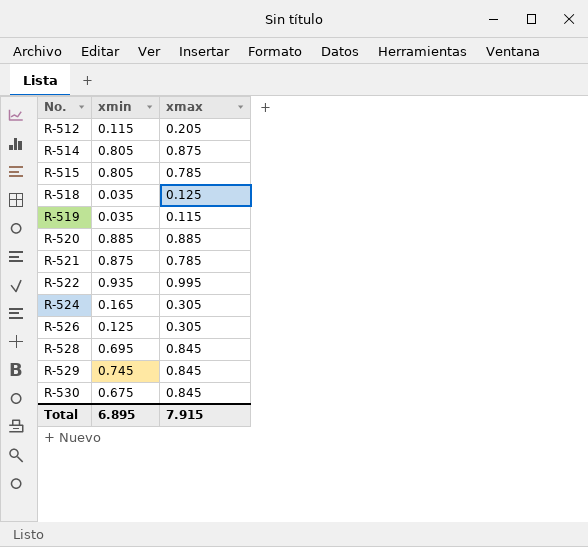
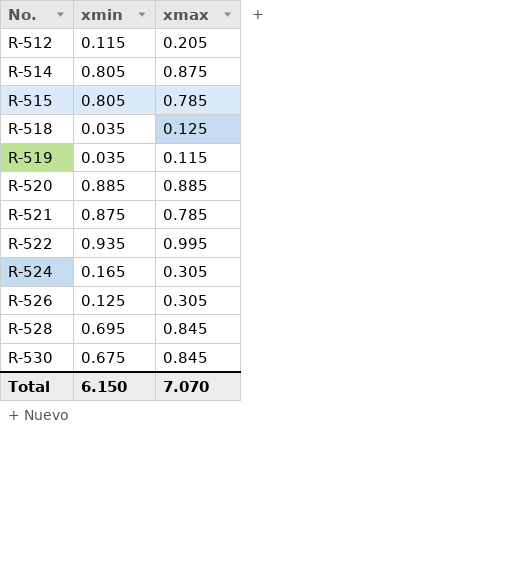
row R-529: 0.745 | 0.845 -> none
Total | xmin: 6.895 -> 6.150
Total | xmax: 7.915 -> 7.070

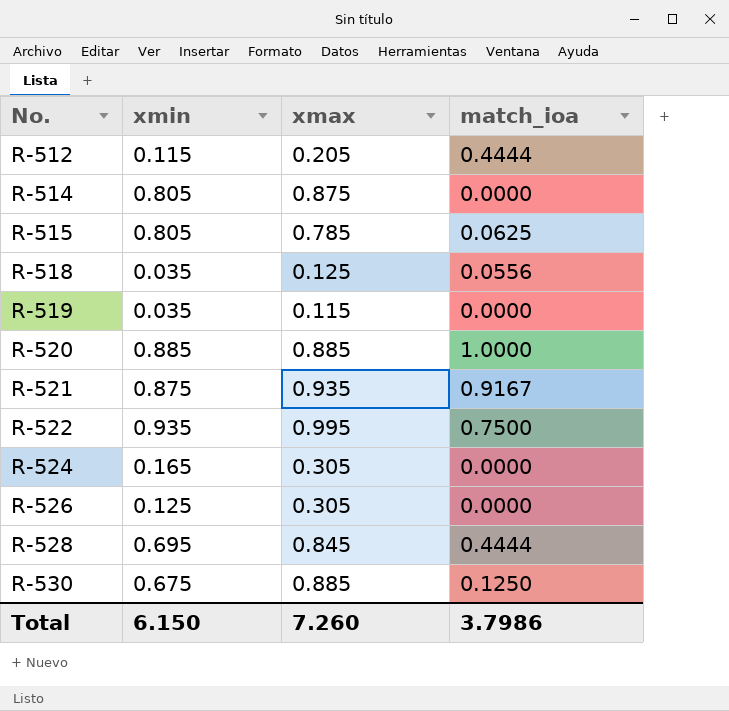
column match_ioa | position: none -> 4
R-521 | xmax: 0.785 -> 0.935
R-530 | xmax: 0.845 -> 0.885
Total | xmax: 7.070 -> 7.260

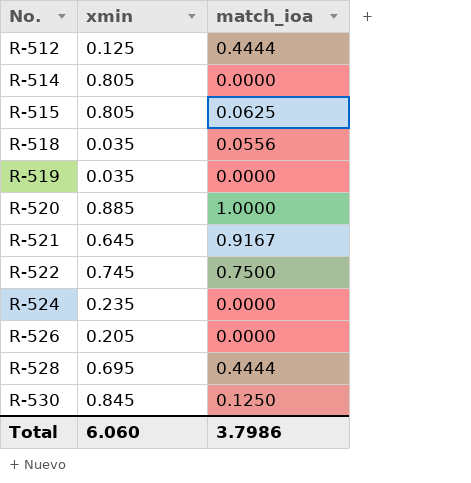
column xmax | position: 3 -> none
R-512 | xmin: 0.115 -> 0.125
R-521 | xmin: 0.875 -> 0.645
R-522 | xmin: 0.935 -> 0.745
R-524 | xmin: 0.165 -> 0.235
R-526 | xmin: 0.125 -> 0.205
R-530 | xmin: 0.675 -> 0.845
Total | xmin: 6.150 -> 6.060

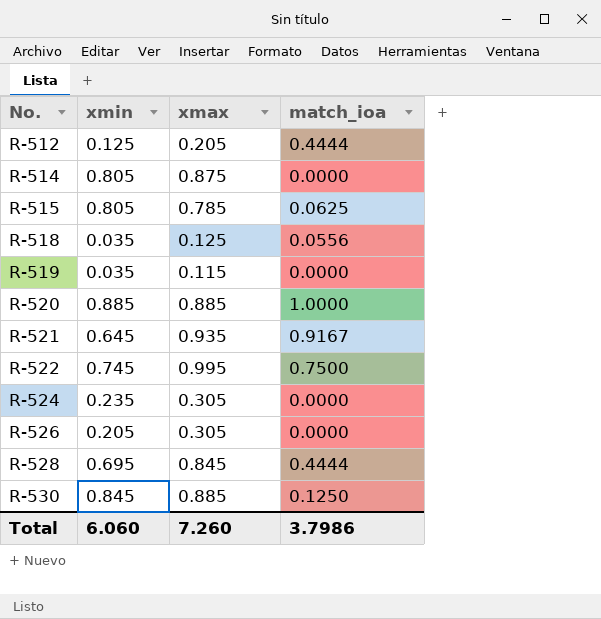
column xmax | position: none -> 3

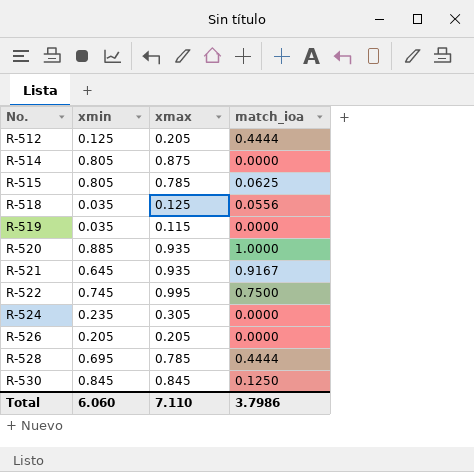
R-520 | xmax: 0.885 -> 0.935
R-526 | xmax: 0.305 -> 0.205
R-528 | xmax: 0.845 -> 0.785
R-530 | xmax: 0.885 -> 0.845
Total | xmax: 7.260 -> 7.110

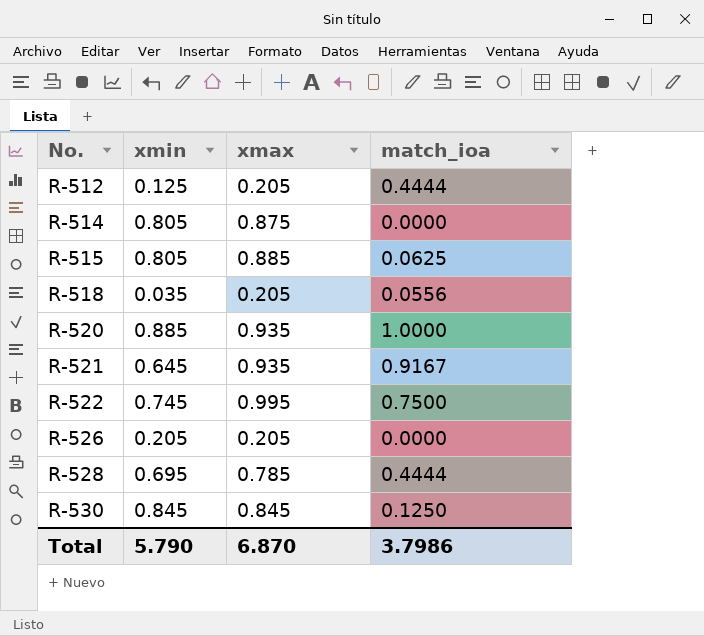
row R-519: 0.035 | 0.115 | 0.0000 -> none
row R-524: 0.235 | 0.305 | 0.0000 -> none
R-515 | xmax: 0.785 -> 0.885
R-518 | xmax: 0.125 -> 0.205
Total | xmin: 6.060 -> 5.790
Total | xmax: 7.110 -> 6.870

